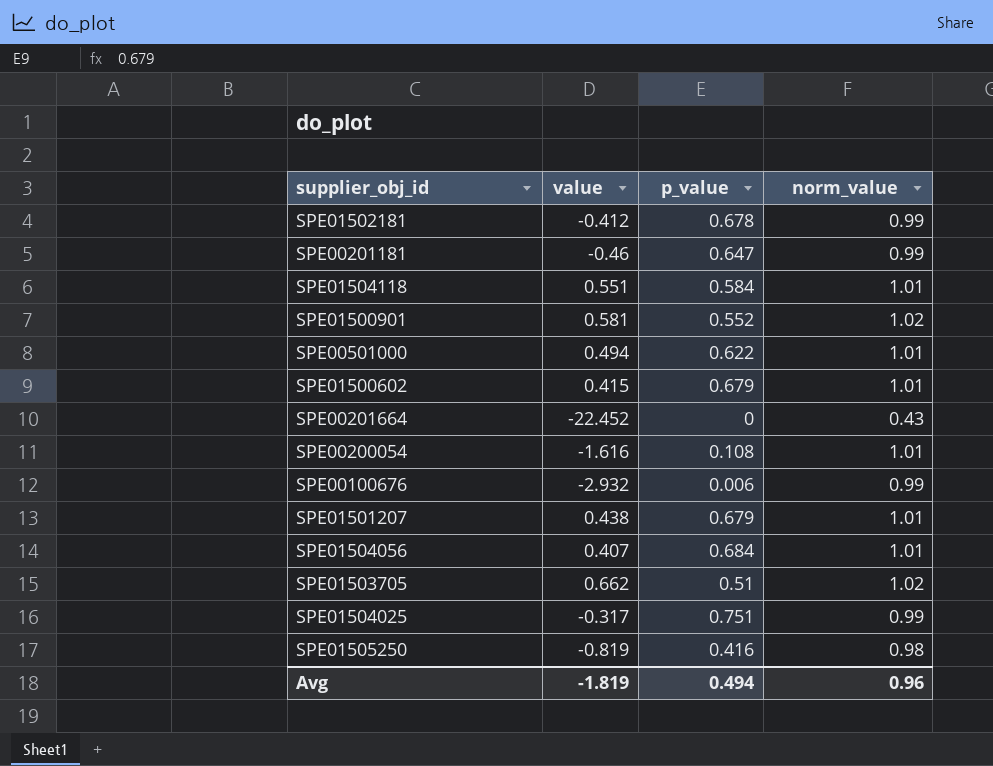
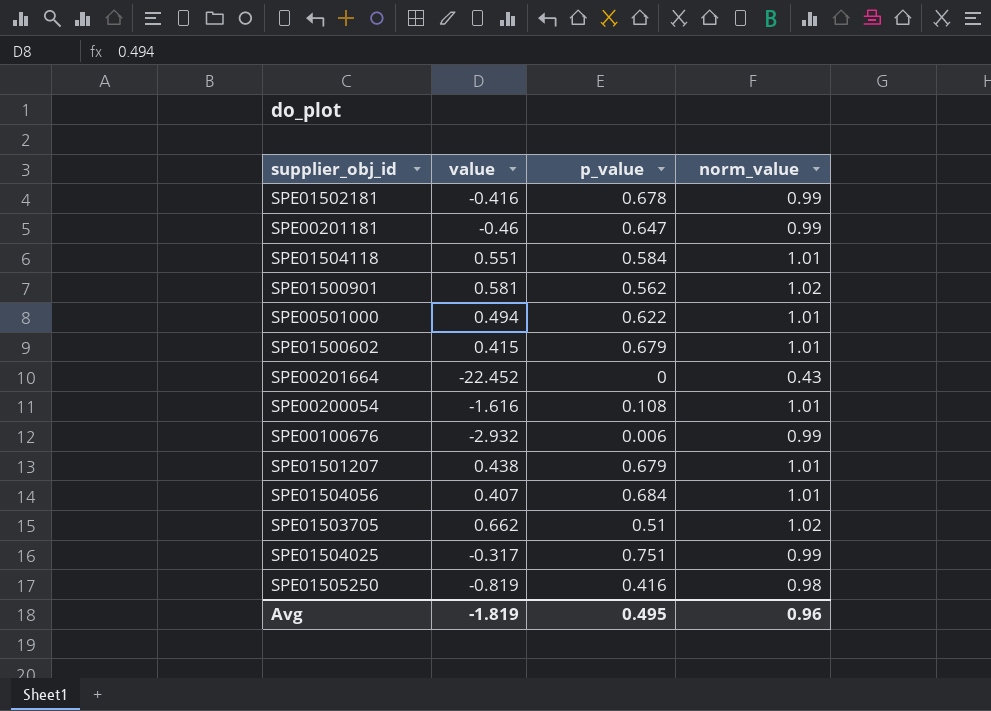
SPE01502181 | value: -0.412 -> -0.416
SPE01500901 | p_value: 0.552 -> 0.562
Avg | p_value: 0.494 -> 0.495

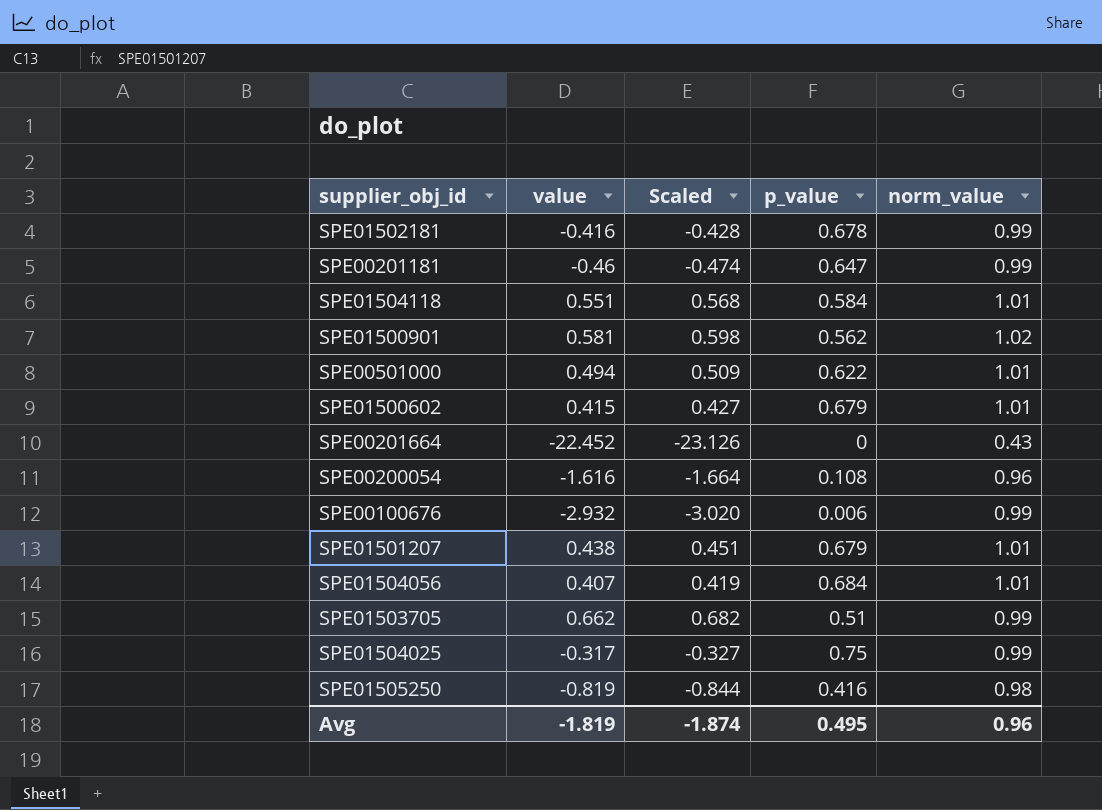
column Scaled | formula: none -> [value] * 1.03
SPE00200054 | norm_value: 1.01 -> 0.96
SPE01503705 | norm_value: 1.02 -> 0.99
SPE01504025 | p_value: 0.751 -> 0.75

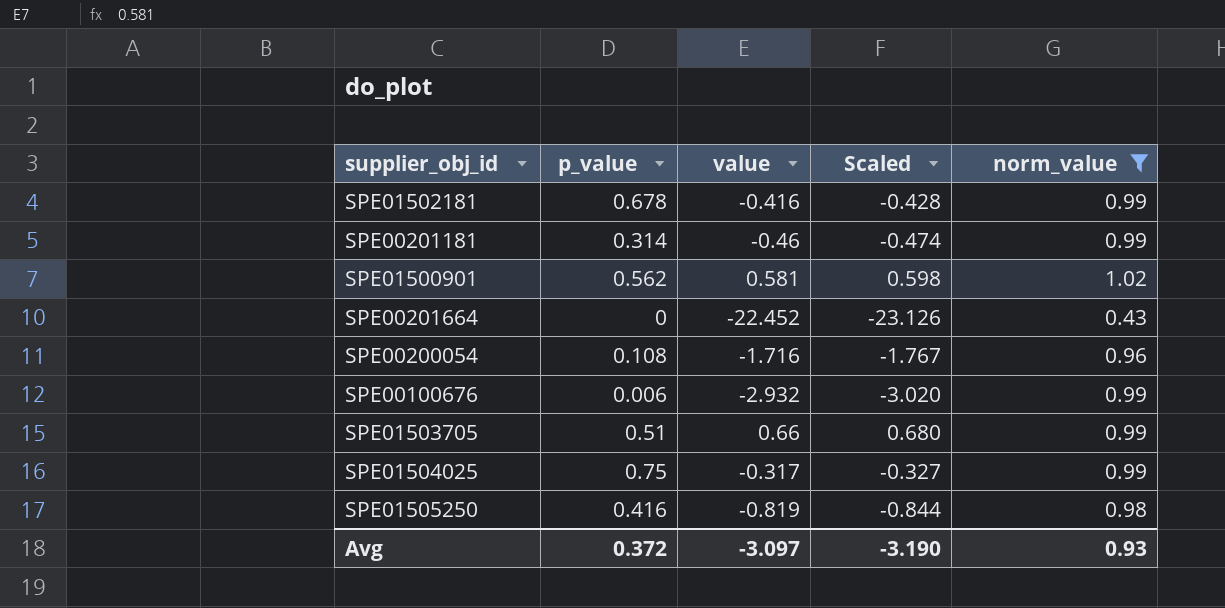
filter: none -> norm_value != 1.01
column p_value | position: 4 -> 2
SPE00201181 | p_value: 0.647 -> 0.314
SPE00200054 | value: -1.616 -> -1.716
SPE00200054 | Scaled: -1.664 -> -1.767
SPE01503705 | value: 0.662 -> 0.66
SPE01503705 | Scaled: 0.682 -> 0.680
Avg | p_value: 0.495 -> 0.372
Avg | value: -1.819 -> -3.097
Avg | Scaled: -1.874 -> -3.190
Avg | norm_value: 0.96 -> 0.93

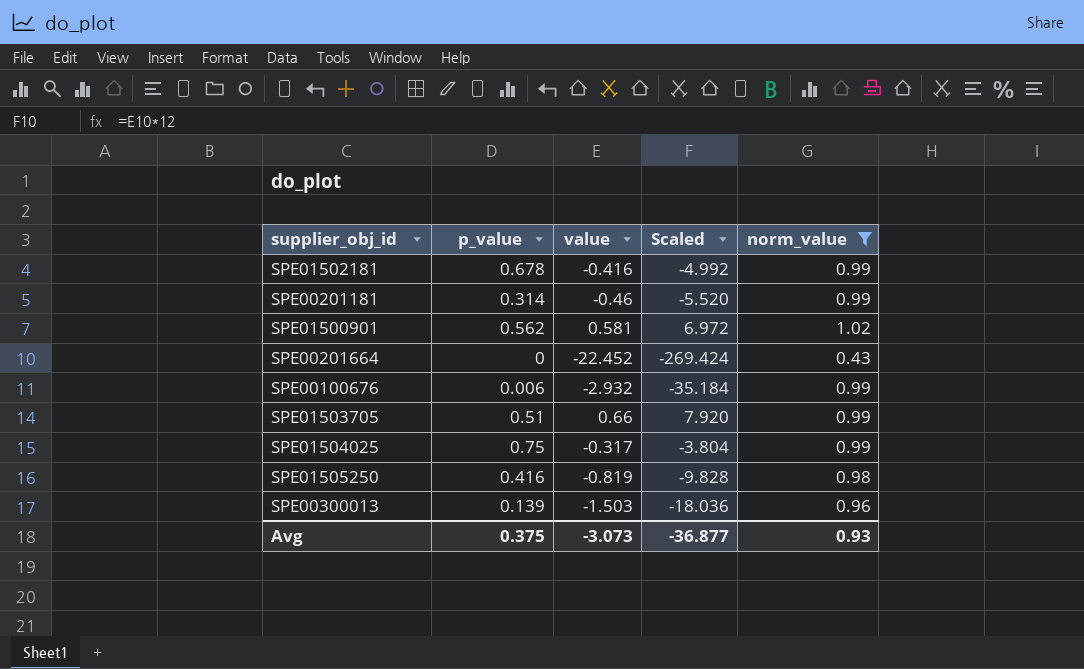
column Scaled | formula: [value] * 1.03 -> [value] * 12
row SPE00200054: 0.108 | -1.716 | -1.767 | 0.96 -> none
row SPE00300013: none -> 0.139 | -1.503 | -18.036 | 0.96
Avg | p_value: 0.372 -> 0.375
Avg | value: -3.097 -> -3.073
Avg | Scaled: -3.190 -> -36.877

